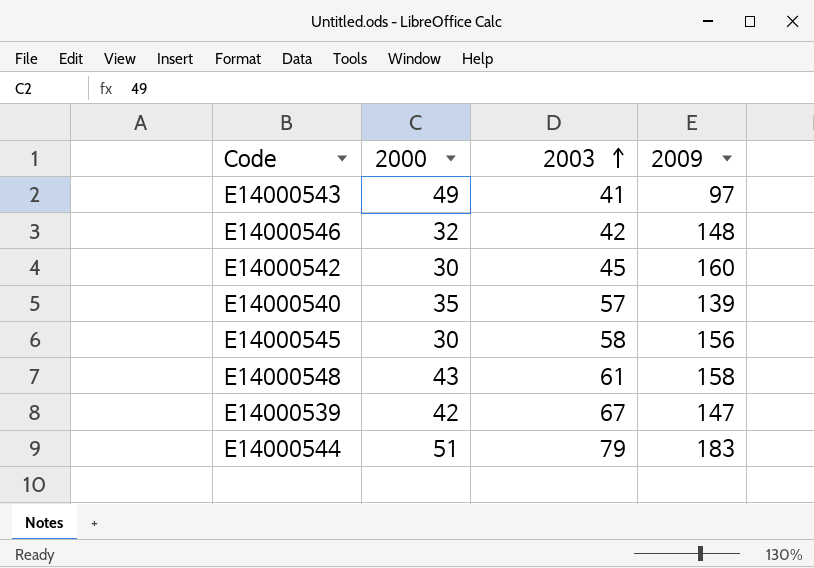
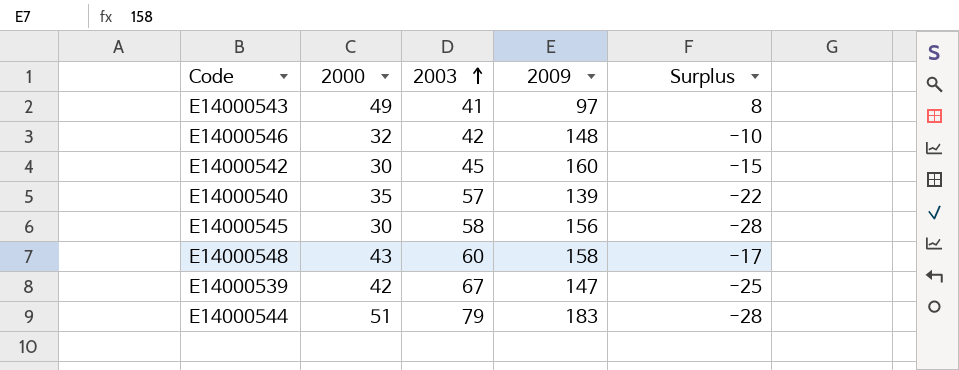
column Surplus | formula: none -> [2000] - [2003]
E14000548 | 2003: 61 -> 60

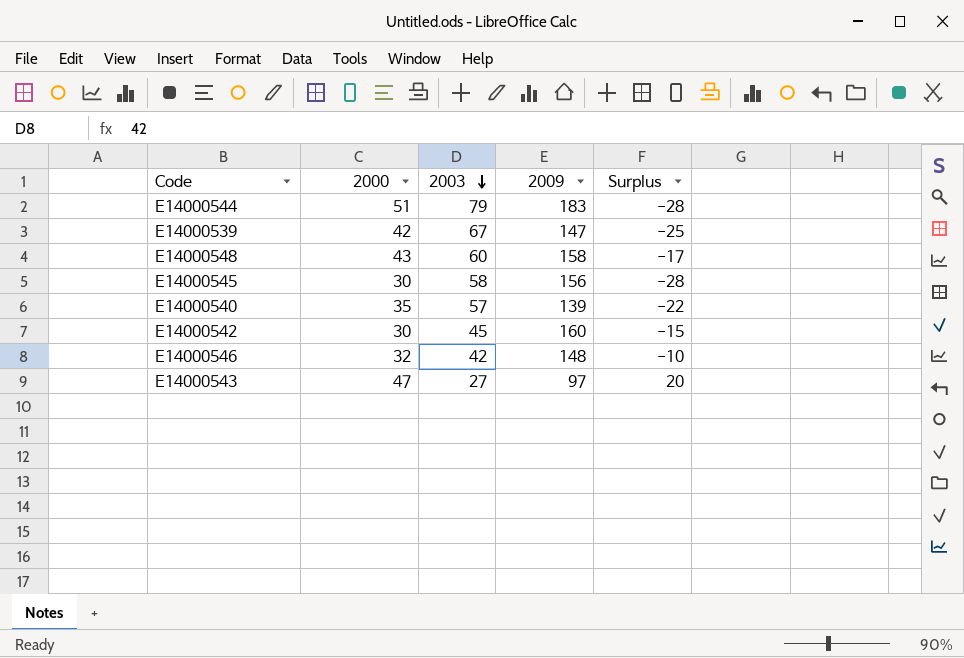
row order: 2003 ascending -> 2003 descending
E14000543 | 2000: 49 -> 47
E14000543 | 2003: 41 -> 27
E14000543 | Surplus: 8 -> 20

